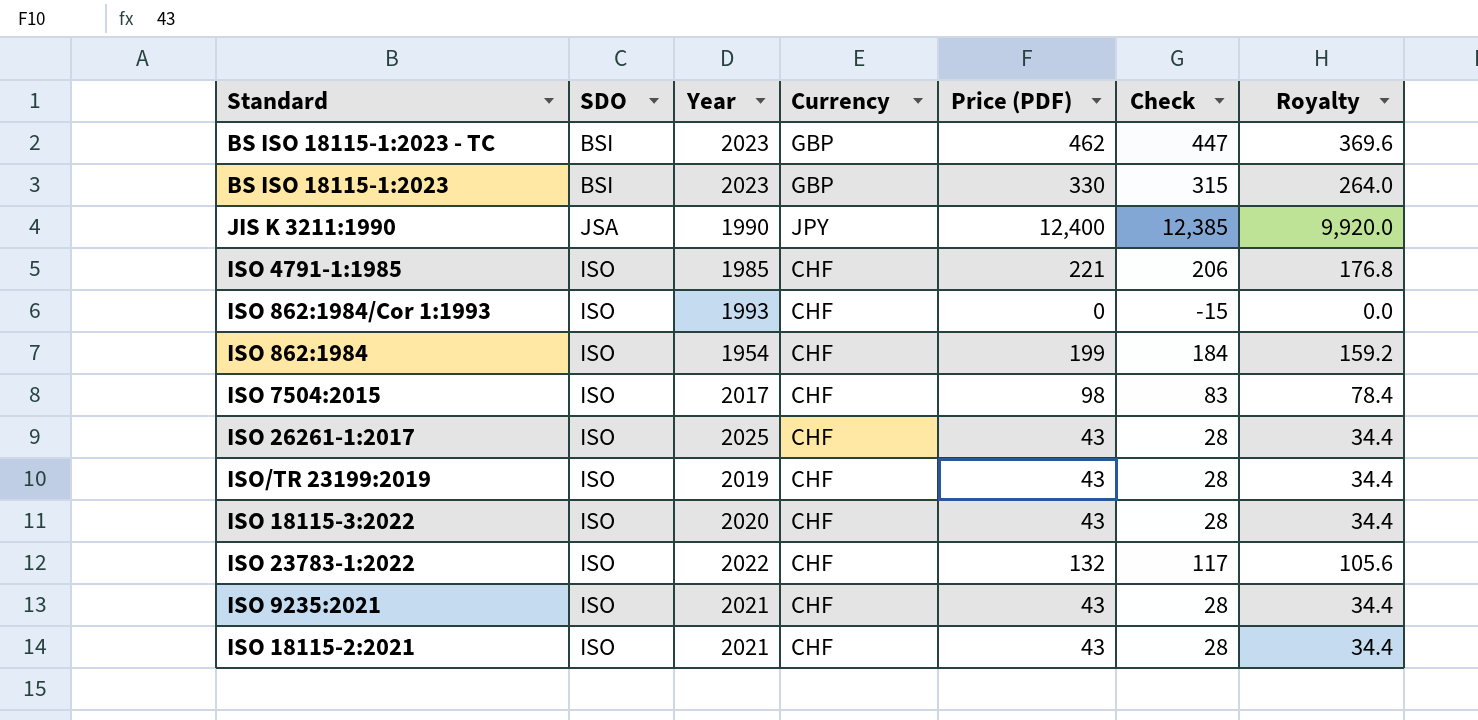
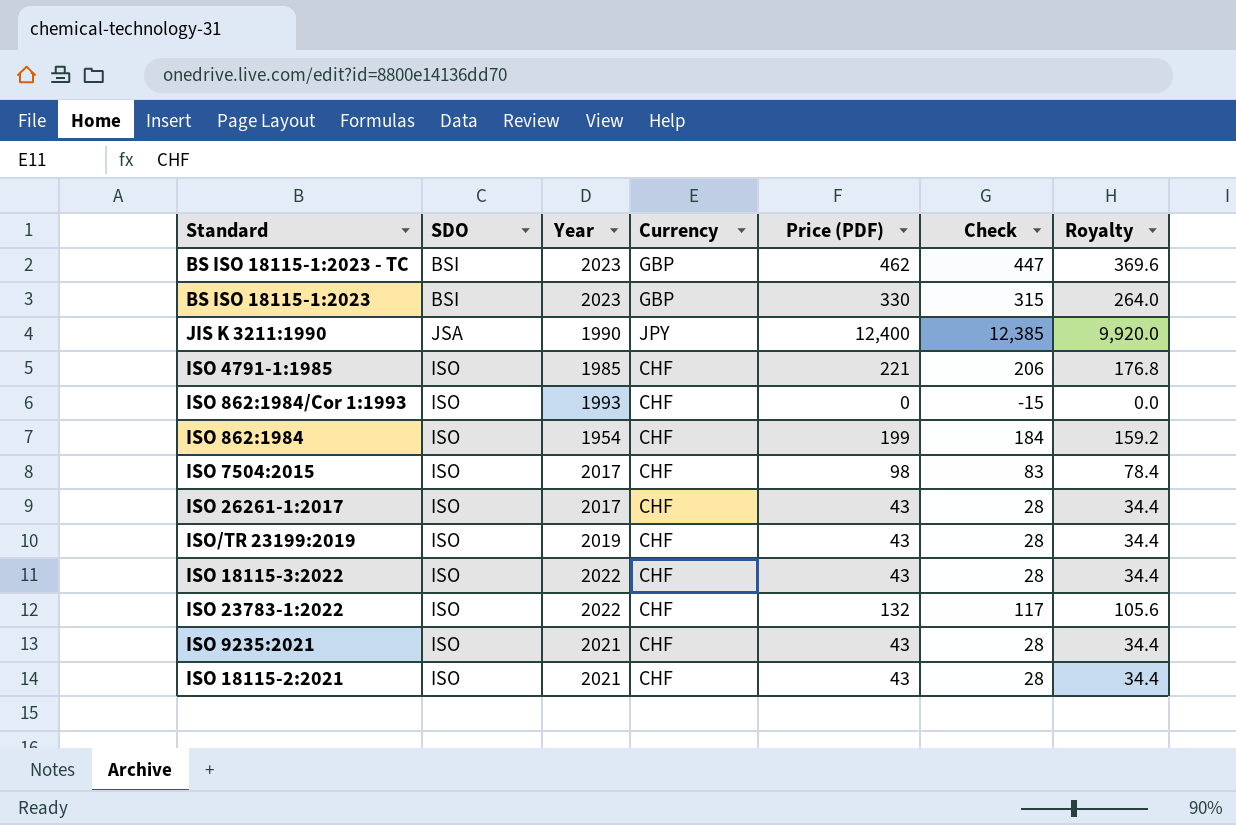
ISO 26261-1:2017 | Year: 2025 -> 2017
ISO 18115-3:2022 | Year: 2020 -> 2022

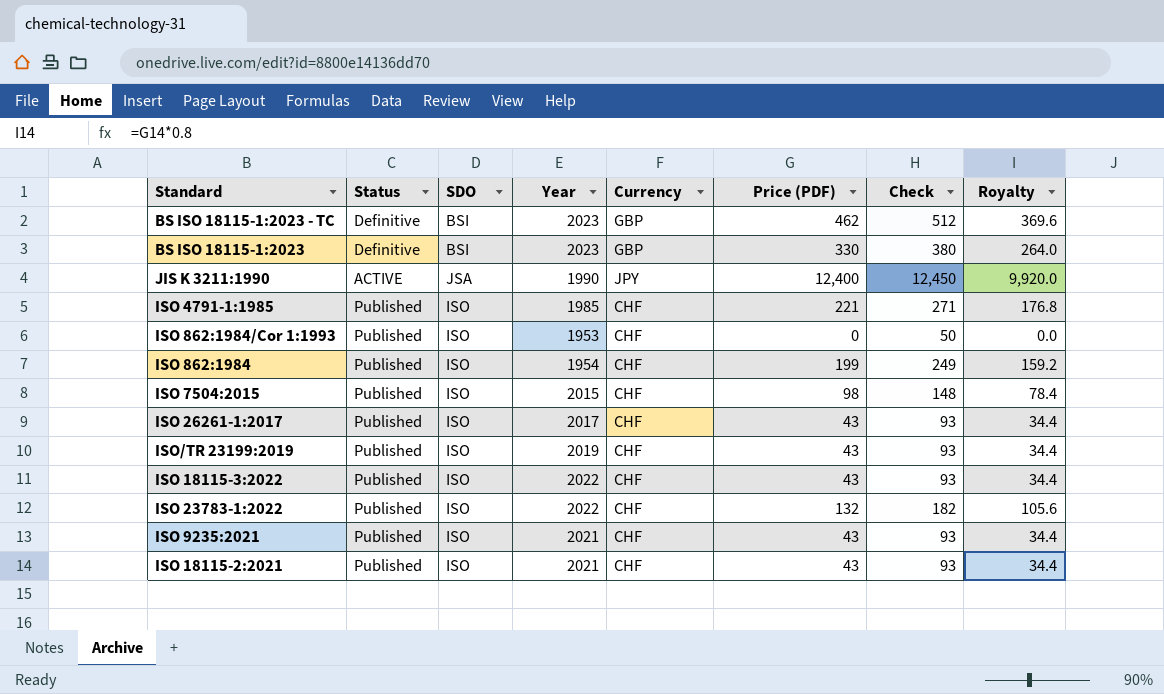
column Status | position: none -> 2
column Check | formula: [Price (PDF)] - 15 -> [Price (PDF)] + 50
ISO 862:1984/Cor 1:1993 | Year: 1993 -> 1953
ISO 7504:2015 | Year: 2017 -> 2015

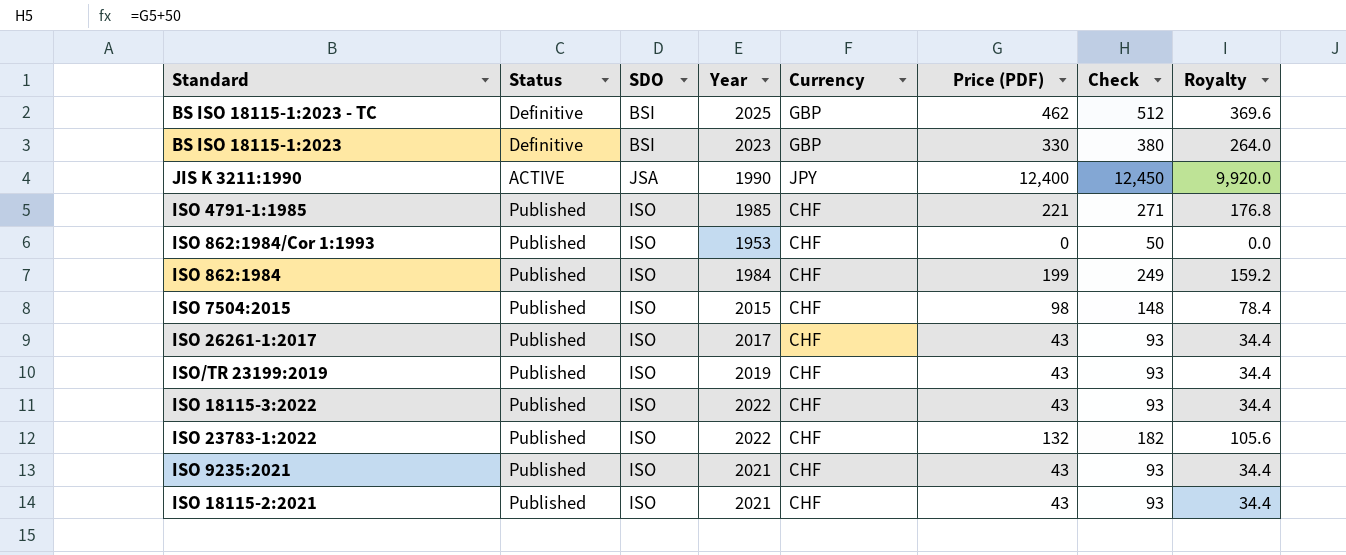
BS ISO 18115-1:2023 - TC | Year: 2023 -> 2025
ISO 862:1984 | Year: 1954 -> 1984

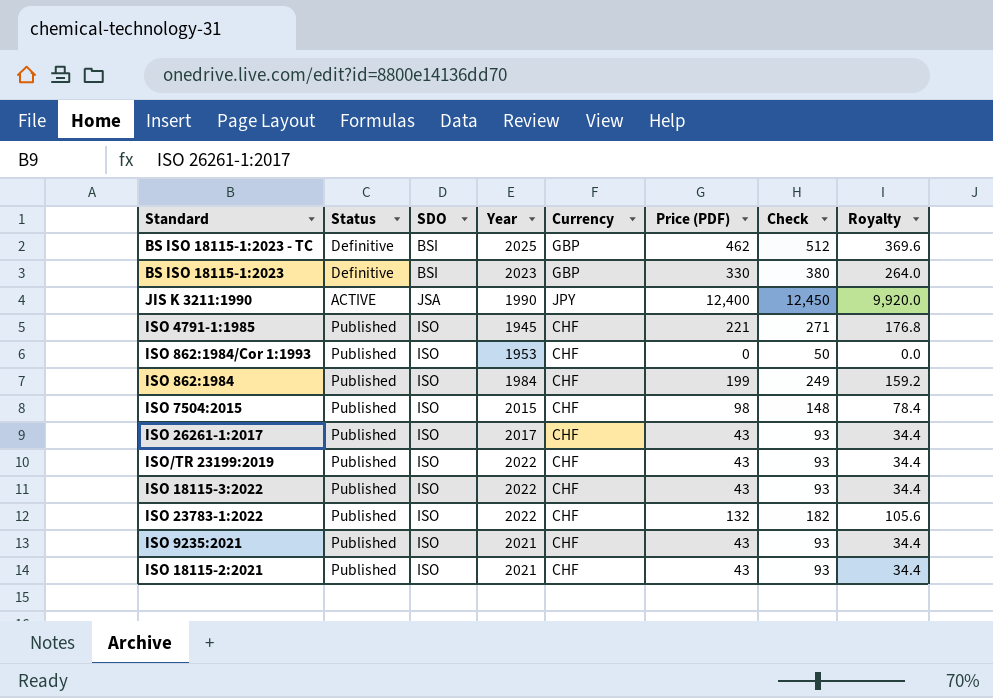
ISO 4791-1:1985 | Year: 1985 -> 1945
ISO/TR 23199:2019 | Year: 2019 -> 2022

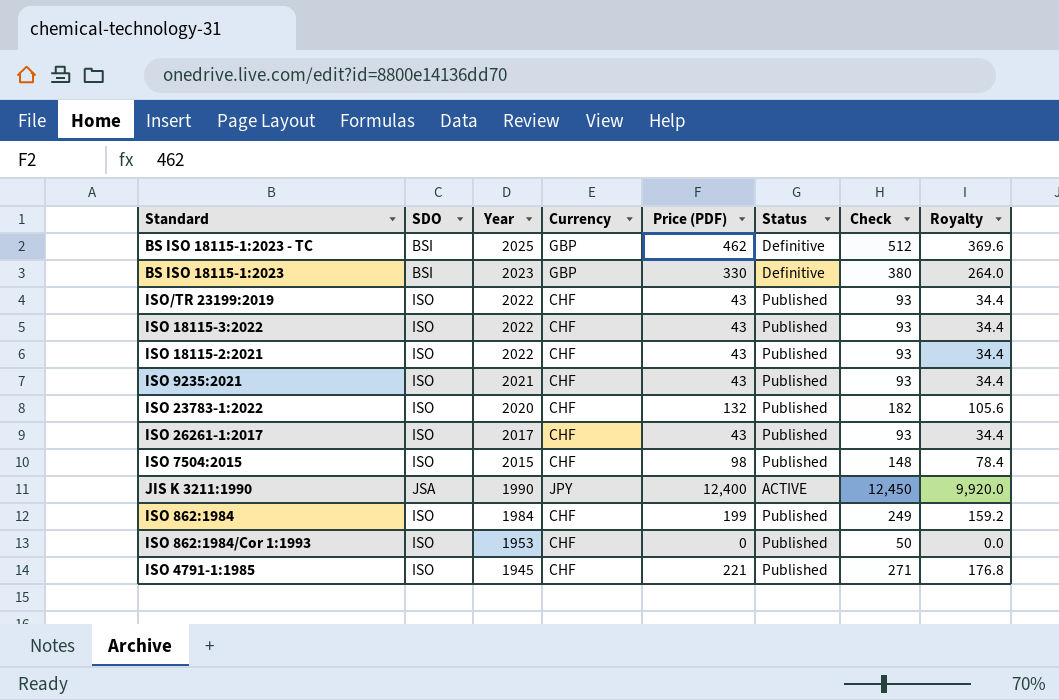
row order: none -> Year descending
column Status | position: 2 -> 6
ISO 18115-2:2021 | Year: 2021 -> 2022
ISO 23783-1:2022 | Year: 2022 -> 2020

